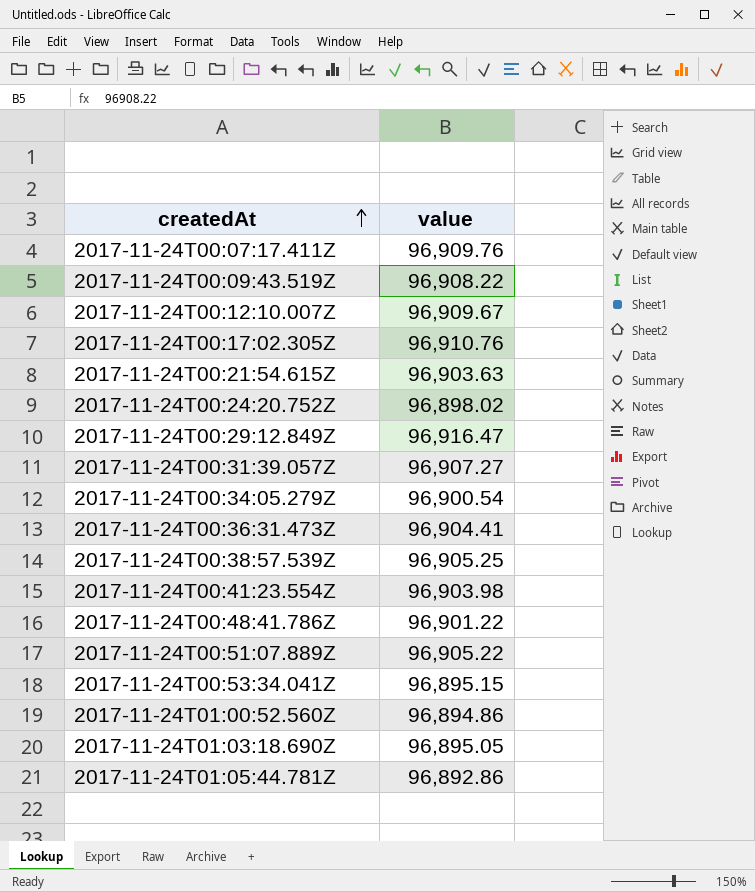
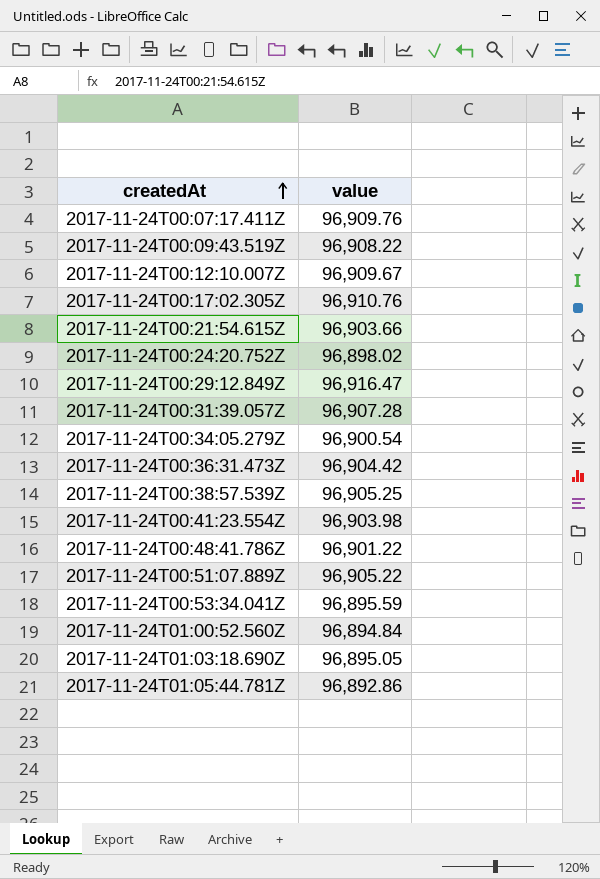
2017-11-24T00:21:54.615Z | value: 96,903.63 -> 96,903.66
2017-11-24T00:31:39.057Z | value: 96,907.27 -> 96,907.28
2017-11-24T00:36:31.473Z | value: 96,904.41 -> 96,904.42
2017-11-24T00:53:34.041Z | value: 96,895.15 -> 96,895.59
2017-11-24T01:00:52.560Z | value: 96,894.86 -> 96,894.84

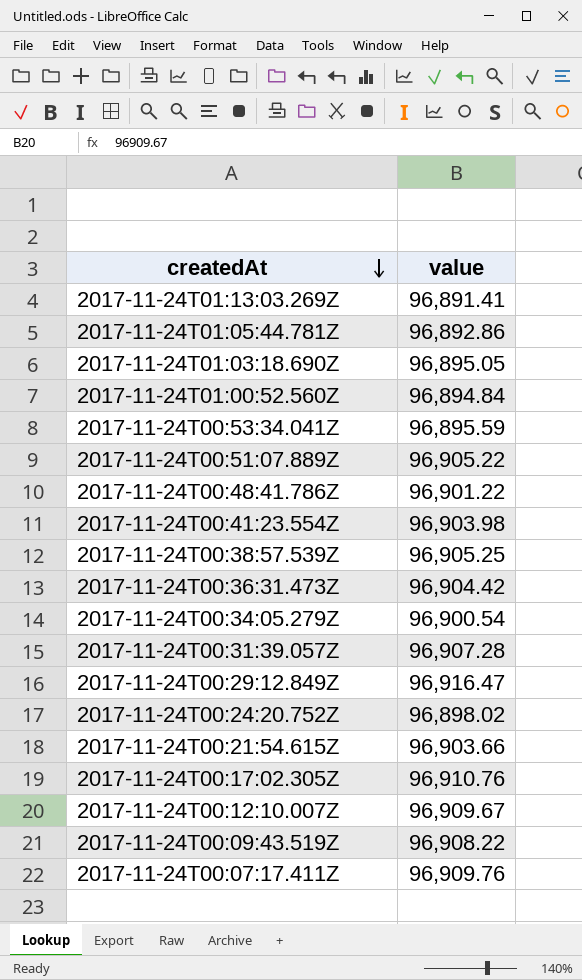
row order: createdAt ascending -> createdAt descending
row 2017-11-24T01:13:03.269Z: none -> 96,891.41

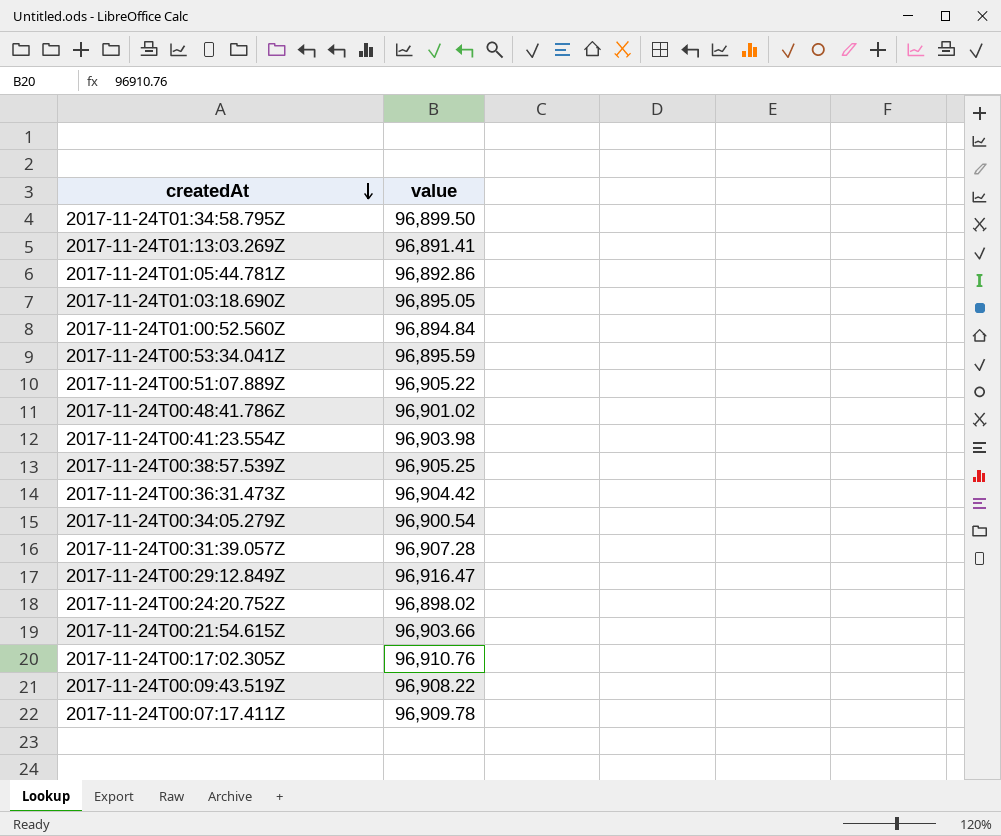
row 2017-11-24T00:12:10.007Z: 96,909.67 -> none
row 2017-11-24T01:34:58.795Z: none -> 96,899.50
2017-11-24T00:48:41.786Z | value: 96,901.22 -> 96,901.02
2017-11-24T00:07:17.411Z | value: 96,909.76 -> 96,909.78

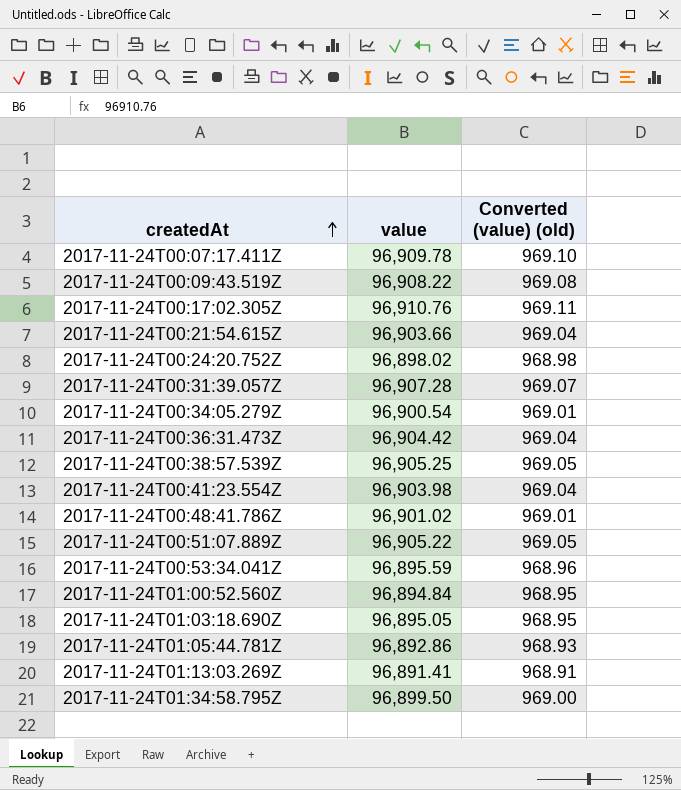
row order: createdAt descending -> createdAt ascending
column Converted (value) (old) | formula: none -> [value] * 0.01
row 2017-11-24T00:29:12.849Z: 96,916.47 -> none

